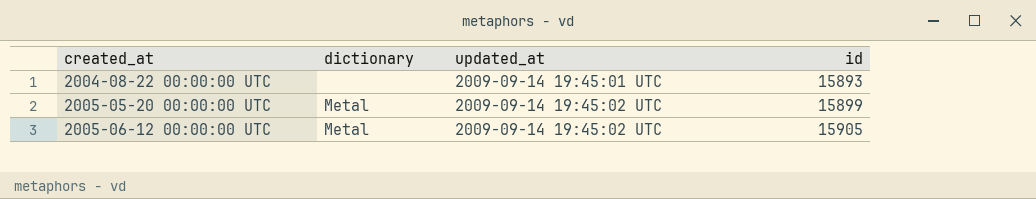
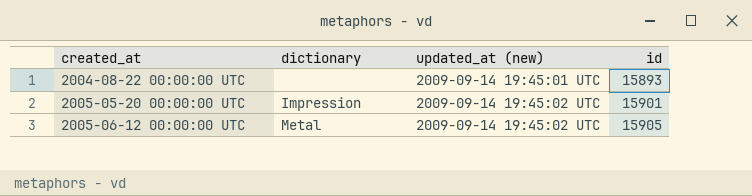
column name: updated_at -> updated_at (new)
2005-05-20 00:00:00 UTC | dictionary: Metal -> Impression
2005-05-20 00:00:00 UTC | id: 15899 -> 15901

